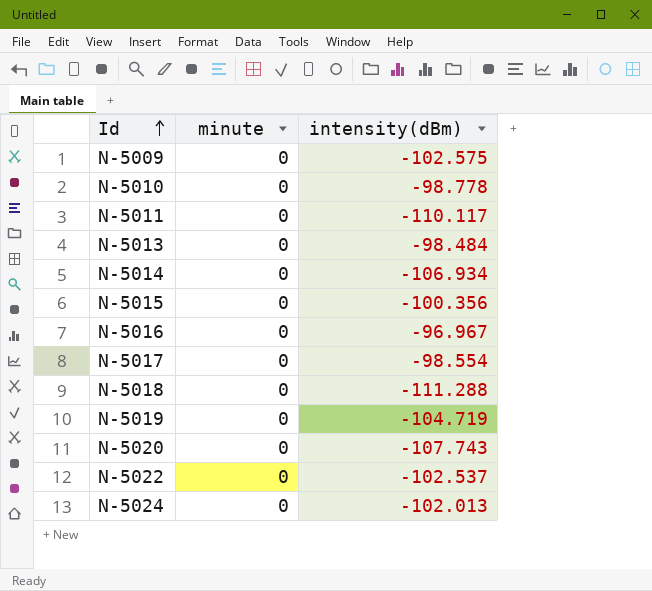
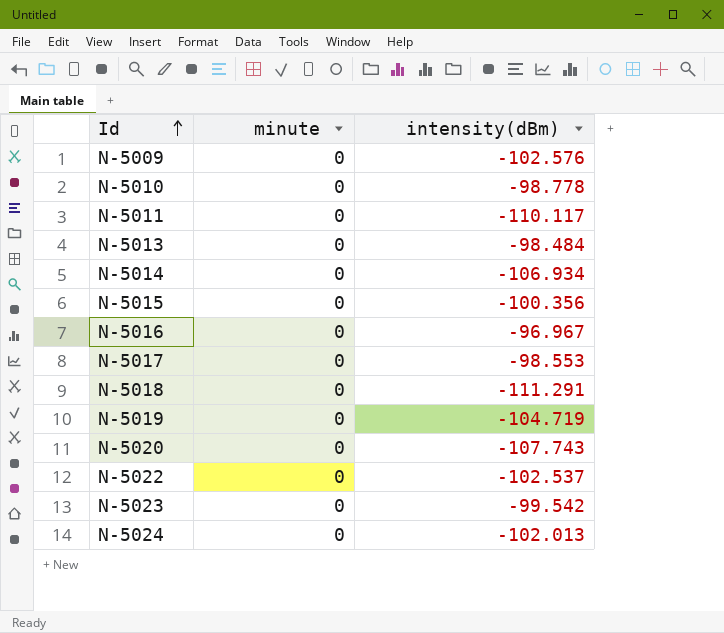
N-5009 | intensity(dBm): -102.575 -> -102.576
N-5017 | intensity(dBm): -98.554 -> -98.553
N-5018 | intensity(dBm): -111.288 -> -111.291
row N-5023: none -> 0 | -99.542

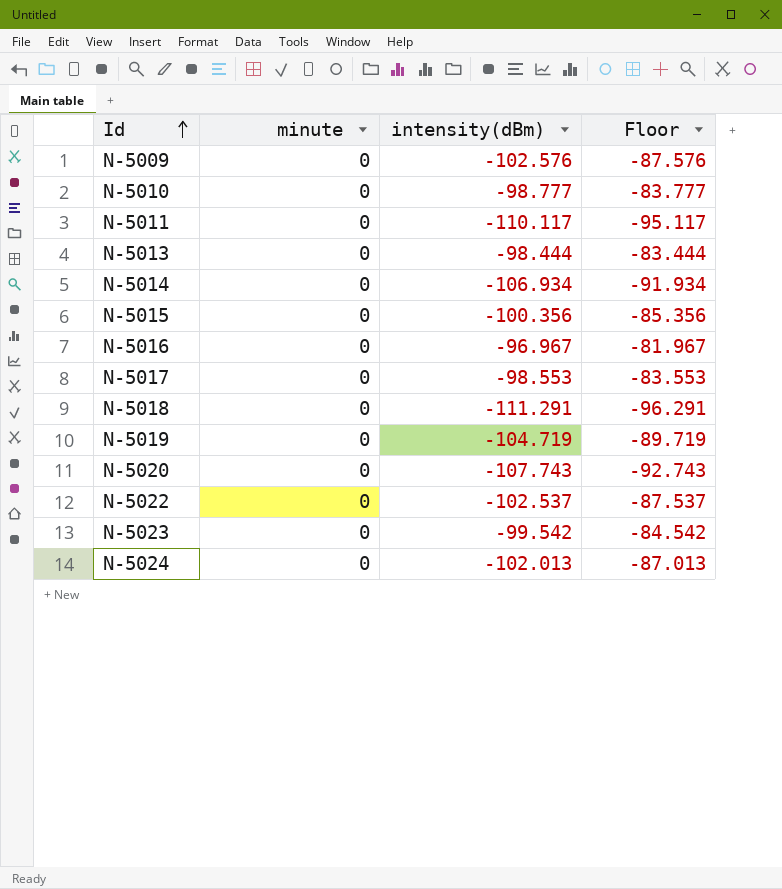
column Floor | formula: none -> [intensity(dBm)] + 15
N-5010 | intensity(dBm): -98.778 -> -98.777
N-5013 | intensity(dBm): -98.484 -> -98.444

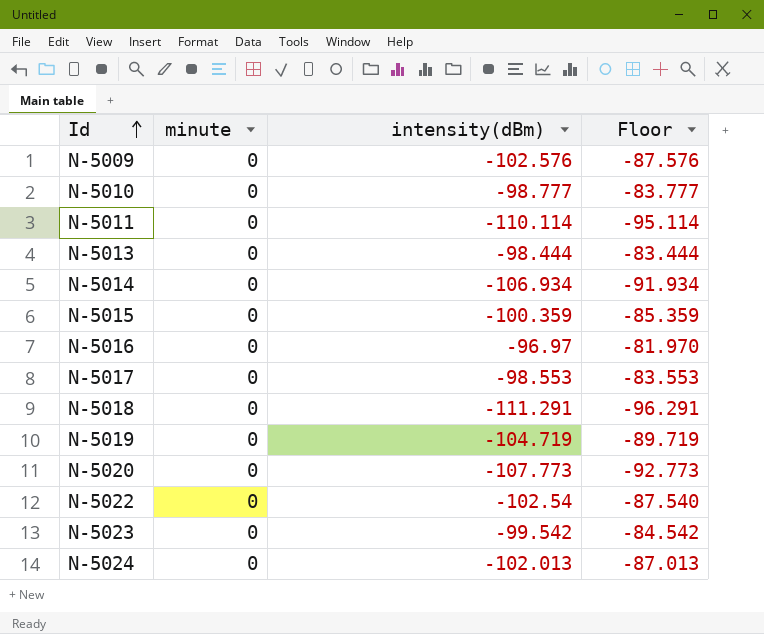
N-5011 | intensity(dBm): -110.117 -> -110.114
N-5011 | Floor: -95.117 -> -95.114
N-5015 | intensity(dBm): -100.356 -> -100.359
N-5015 | Floor: -85.356 -> -85.359
N-5016 | intensity(dBm): -96.967 -> -96.97
N-5016 | Floor: -81.967 -> -81.970
N-5020 | intensity(dBm): -107.743 -> -107.773
N-5020 | Floor: -92.743 -> -92.773
N-5022 | intensity(dBm): -102.537 -> -102.54
N-5022 | Floor: -87.537 -> -87.540

